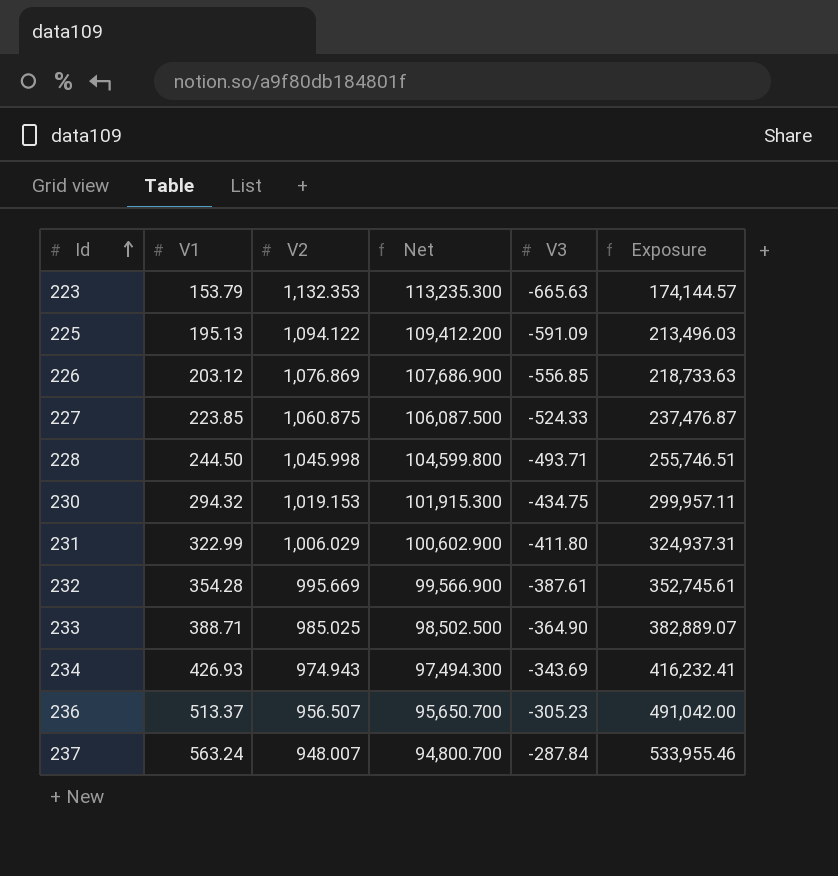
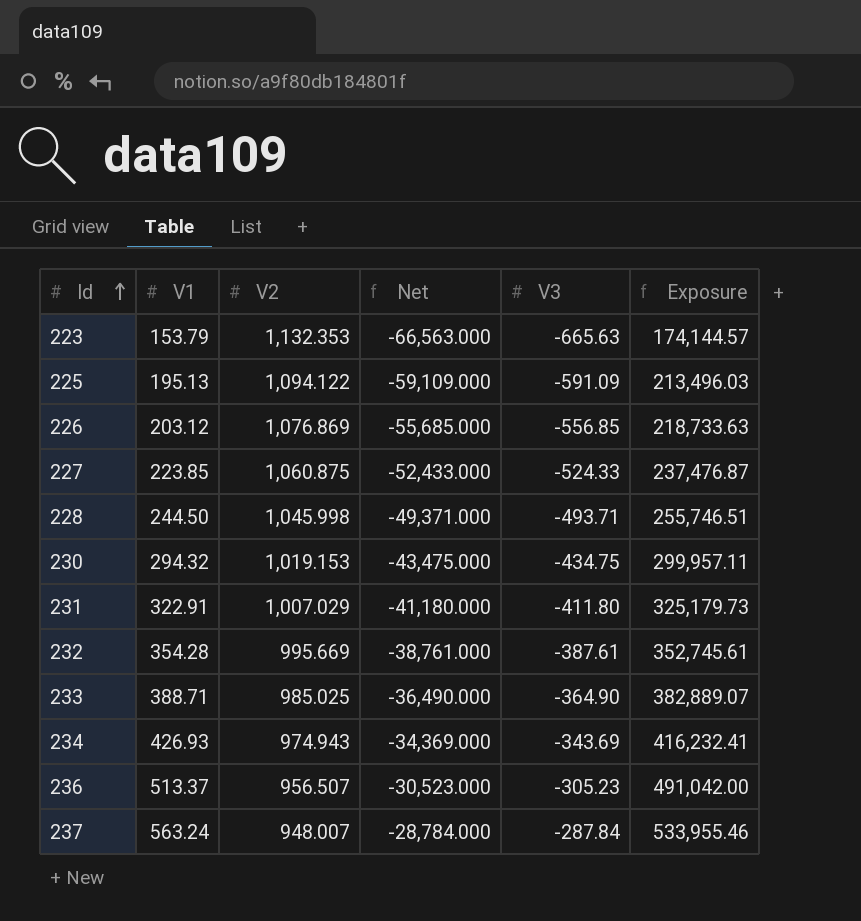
column Net | formula: [V2] * 100 -> [V3] * 100
231 | V1: 322.99 -> 322.91
231 | V2: 1,006.029 -> 1,007.029
231 | Exposure: 324,937.31 -> 325,179.73

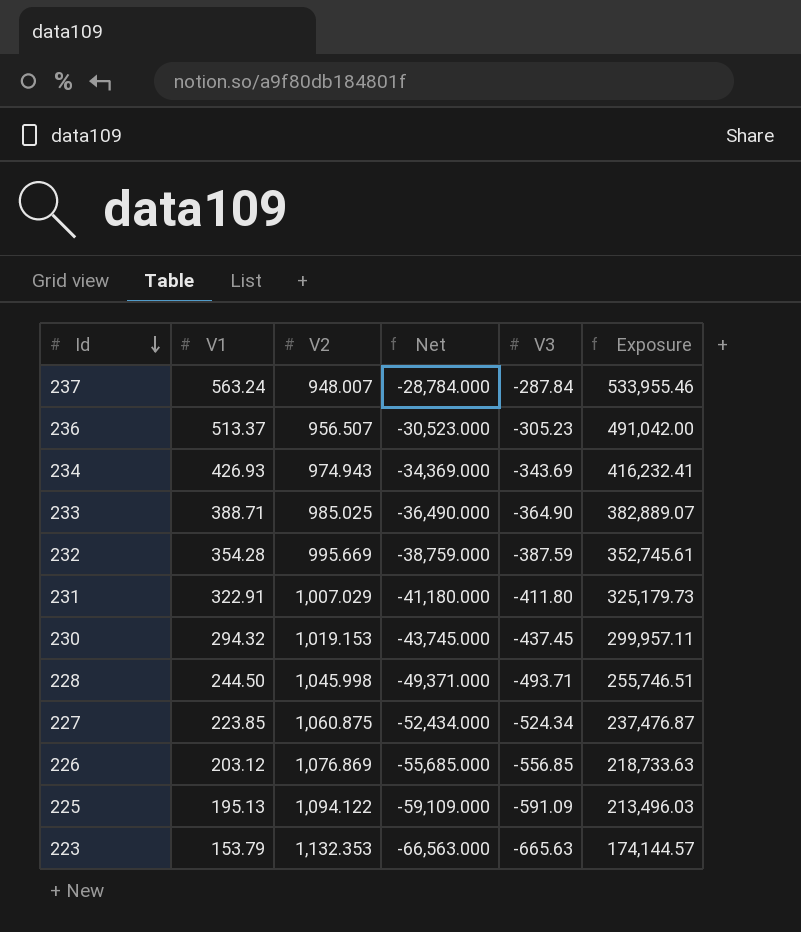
row order: Id ascending -> Id descending
232 | Net: -38,761.000 -> -38,759.000
232 | V3: -387.61 -> -387.59
230 | Net: -43,475.000 -> -43,745.000
230 | V3: -434.75 -> -437.45
227 | Net: -52,433.000 -> -52,434.000
227 | V3: -524.33 -> -524.34

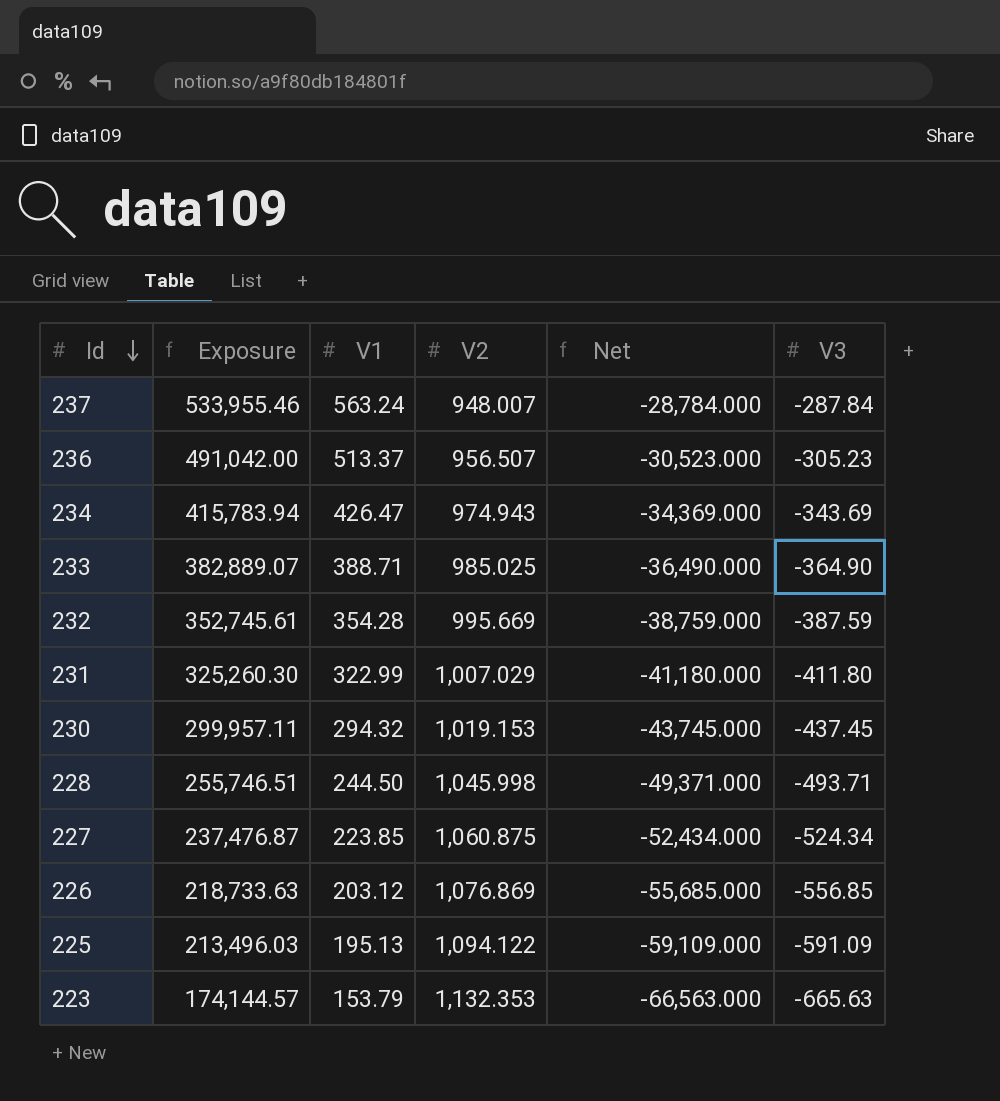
column Exposure | position: 6 -> 2
234 | Exposure: 416,232.41 -> 415,783.94
234 | V1: 426.93 -> 426.47
231 | Exposure: 325,179.73 -> 325,260.30
231 | V1: 322.91 -> 322.99

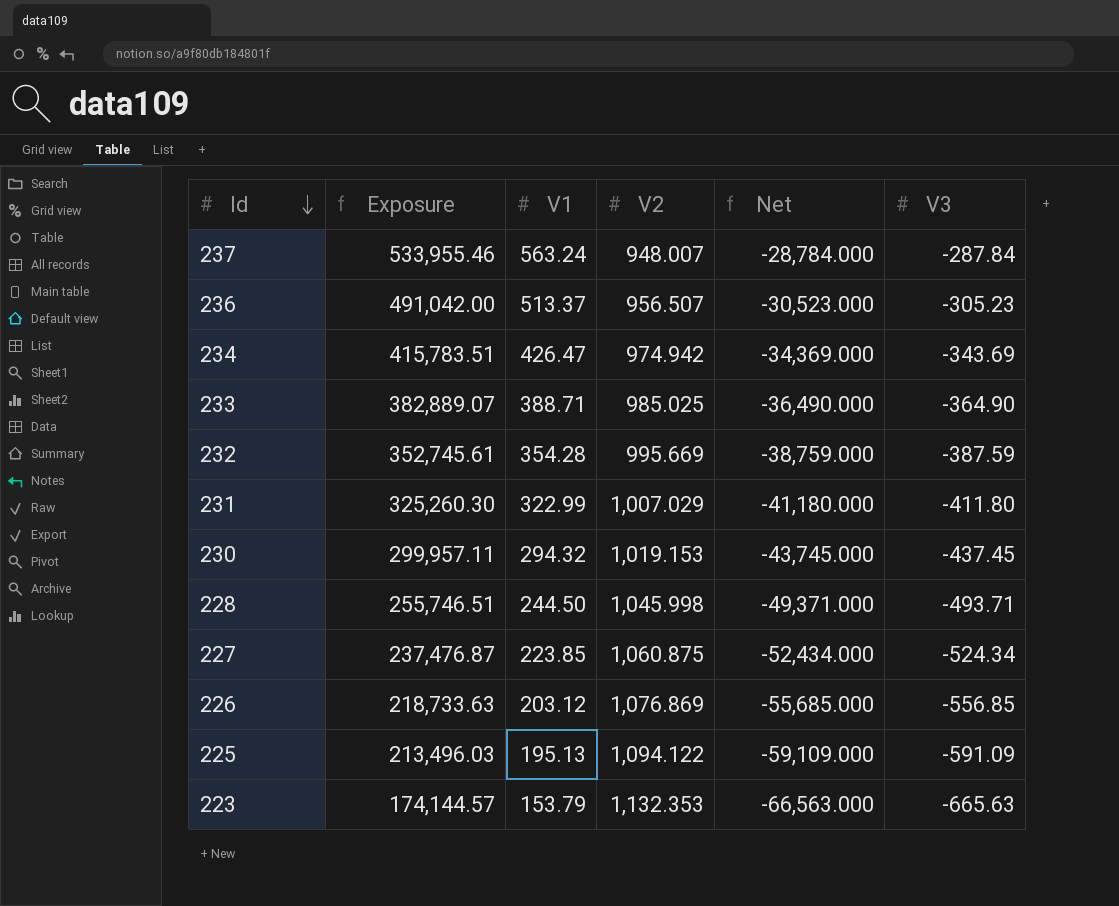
234 | Exposure: 415,783.94 -> 415,783.51
234 | V2: 974.943 -> 974.942

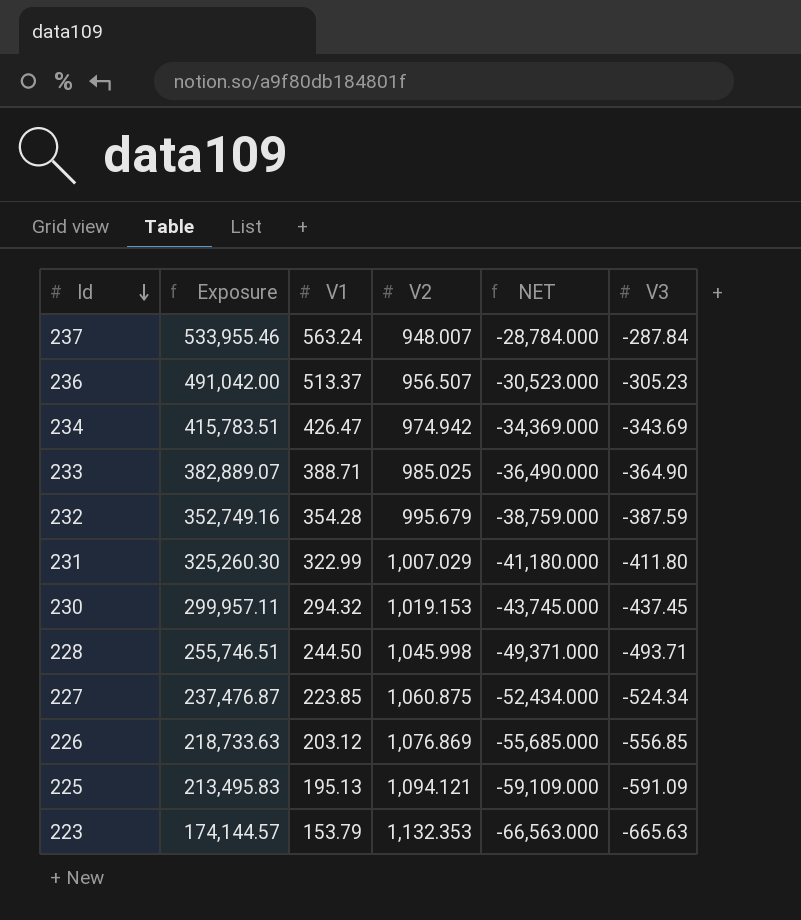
column name: Net -> NET
232 | Exposure: 352,745.61 -> 352,749.16
232 | V2: 995.669 -> 995.679
225 | Exposure: 213,496.03 -> 213,495.83
225 | V2: 1,094.122 -> 1,094.121

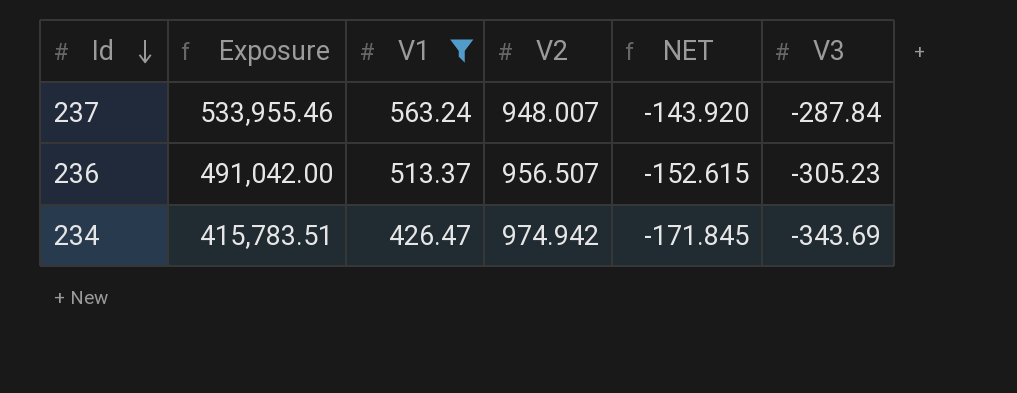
filter: none -> V1 >= 426.47
column NET | formula: [V3] * 100 -> [V3] * 0.5

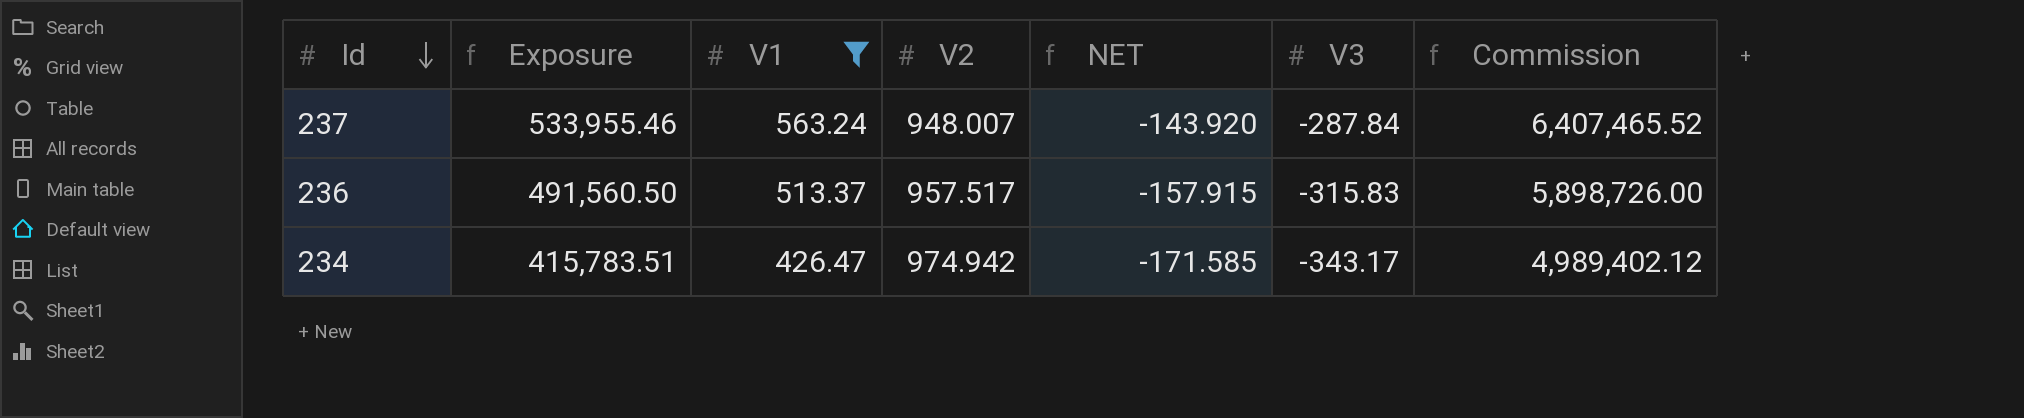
column Commission | formula: none -> [Exposure] * 12
236 | Exposure: 491,042.00 -> 491,560.50
236 | V2: 956.507 -> 957.517
236 | NET: -152.615 -> -157.915
236 | V3: -305.23 -> -315.83
234 | NET: -171.845 -> -171.585
234 | V3: -343.69 -> -343.17

